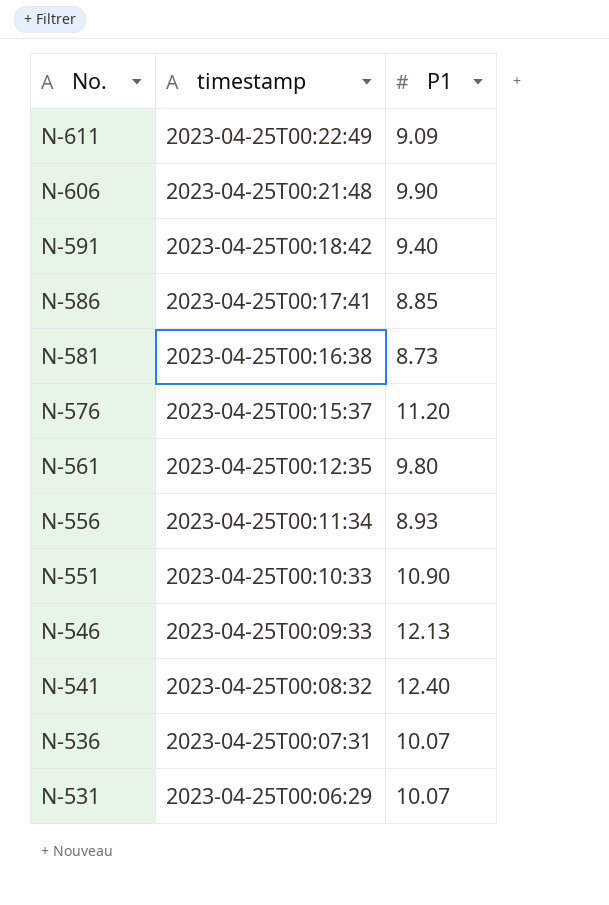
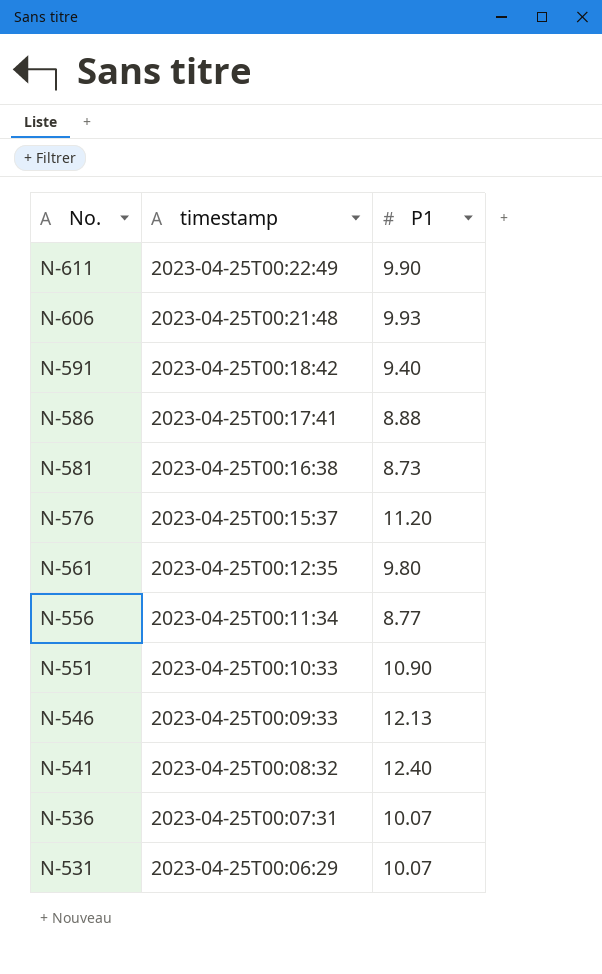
N-611 | P1: 9.09 -> 9.90
N-606 | P1: 9.90 -> 9.93
N-586 | P1: 8.85 -> 8.88
N-556 | P1: 8.93 -> 8.77

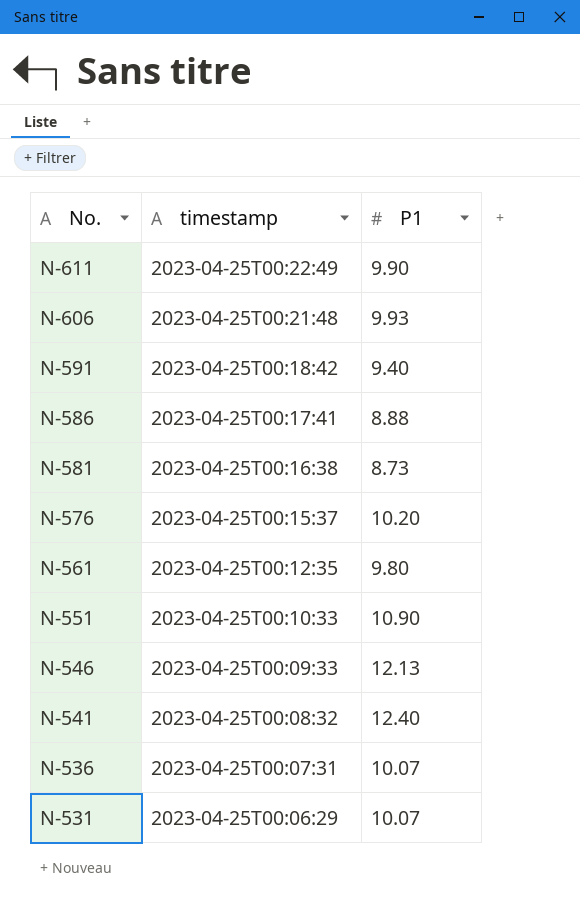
row N-556: 2023-04-25T00:11:34 | 8.77 -> none
N-576 | P1: 11.20 -> 10.20

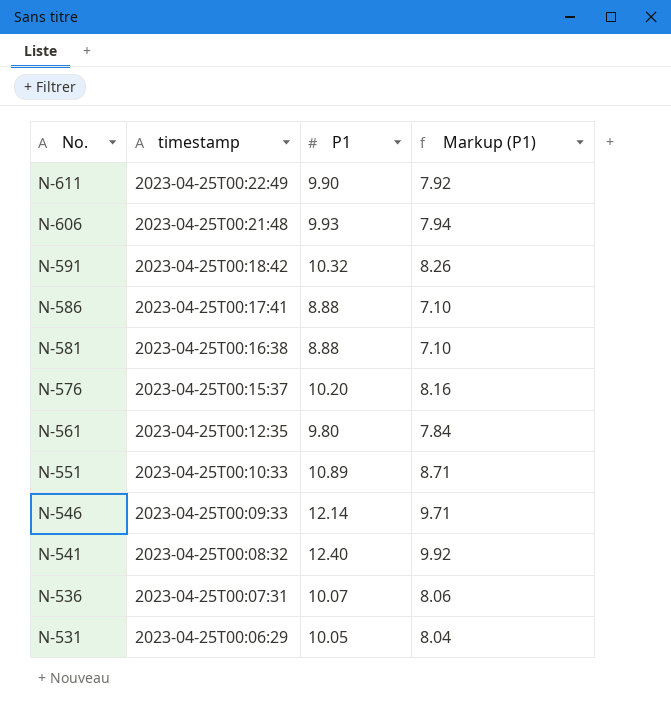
column Markup (P1) | formula: none -> [P1] * 0.8
N-591 | P1: 9.40 -> 10.32
N-581 | P1: 8.73 -> 8.88
N-551 | P1: 10.90 -> 10.89
N-546 | P1: 12.13 -> 12.14
N-531 | P1: 10.07 -> 10.05

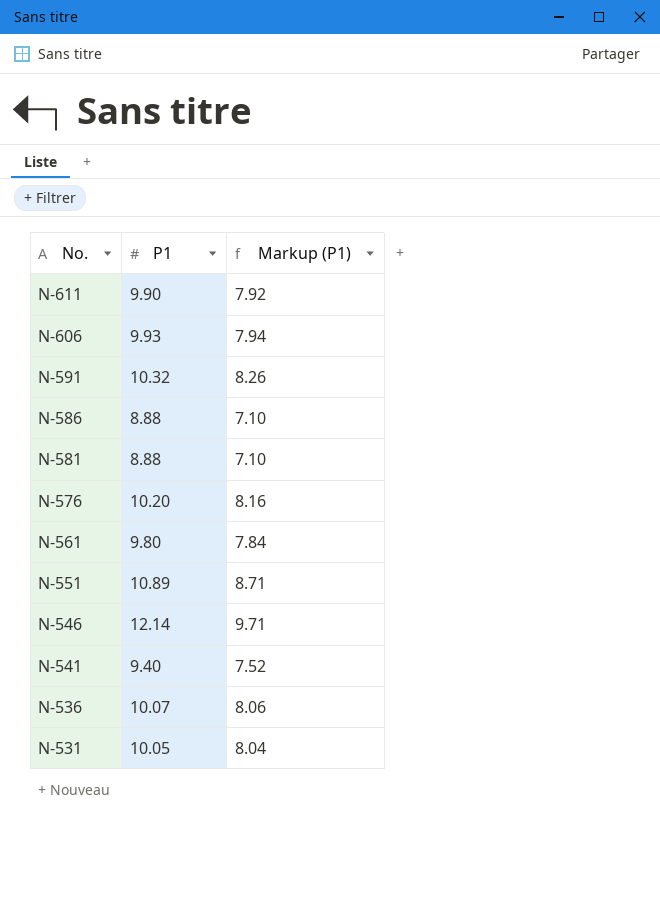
column timestamp | position: 2 -> none
N-541 | P1: 12.40 -> 9.40
N-541 | Markup (P1): 9.92 -> 7.52

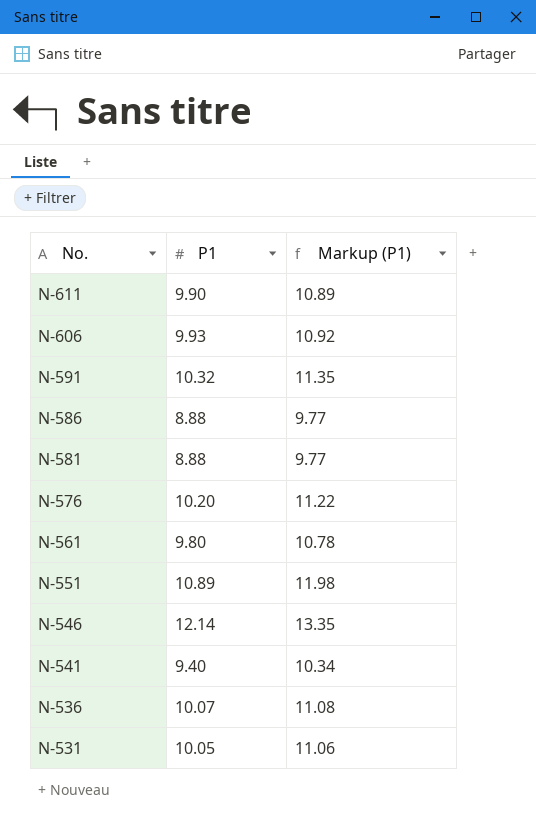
column Markup (P1) | formula: [P1] * 0.8 -> [P1] * 1.1

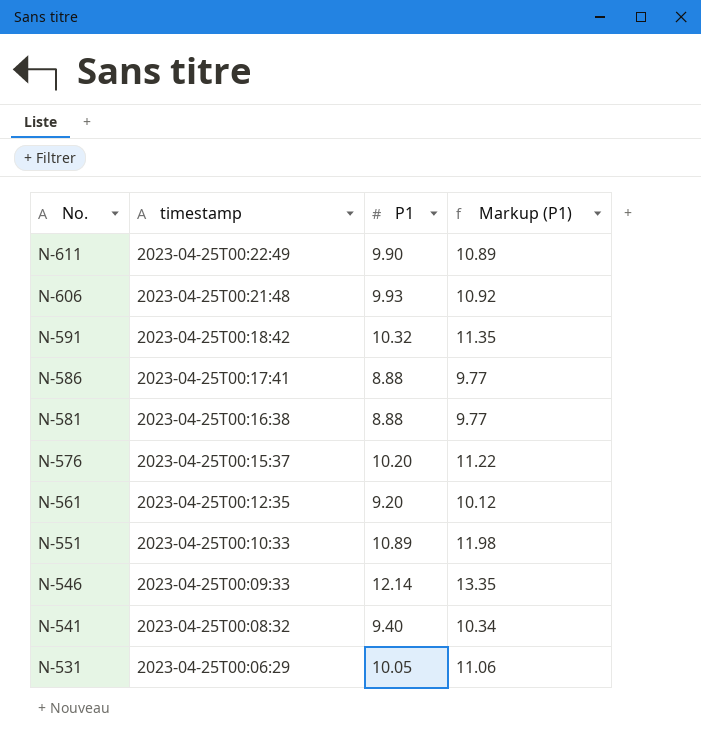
column timestamp | position: none -> 2
row N-536: 10.07 | 11.08 -> none
N-561 | P1: 9.80 -> 9.20
N-561 | Markup (P1): 10.78 -> 10.12

